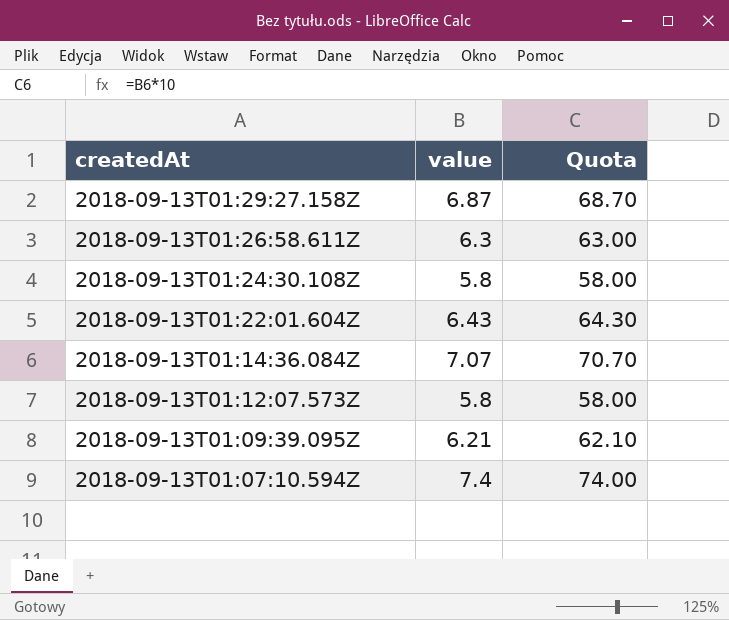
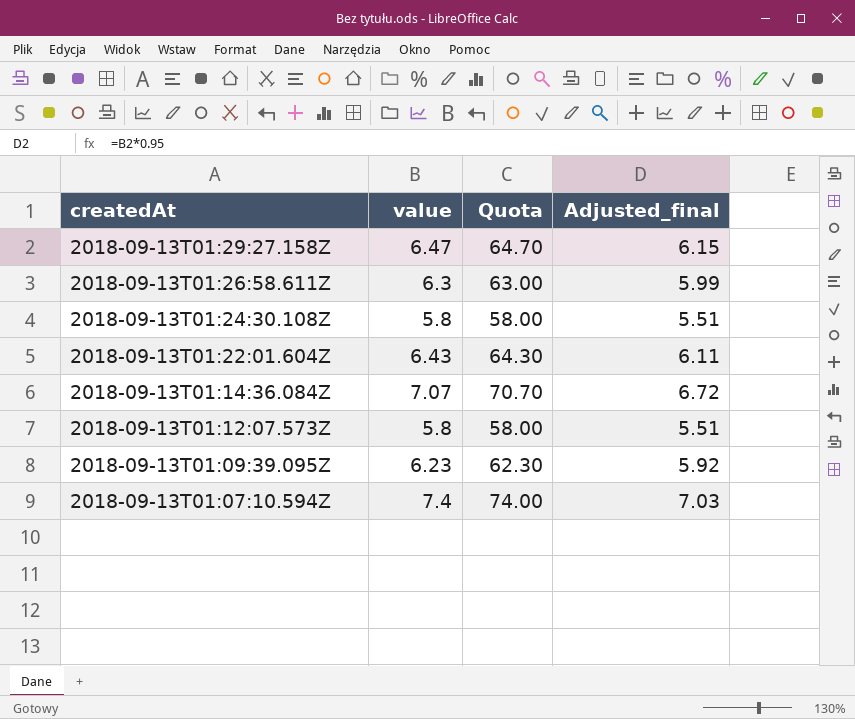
column Adjusted_final | formula: none -> [value] * 0.95
2018-09-13T01:29:27.158Z | value: 6.87 -> 6.47
2018-09-13T01:29:27.158Z | Quota: 68.70 -> 64.70
2018-09-13T01:09:39.095Z | value: 6.21 -> 6.23
2018-09-13T01:09:39.095Z | Quota: 62.10 -> 62.30

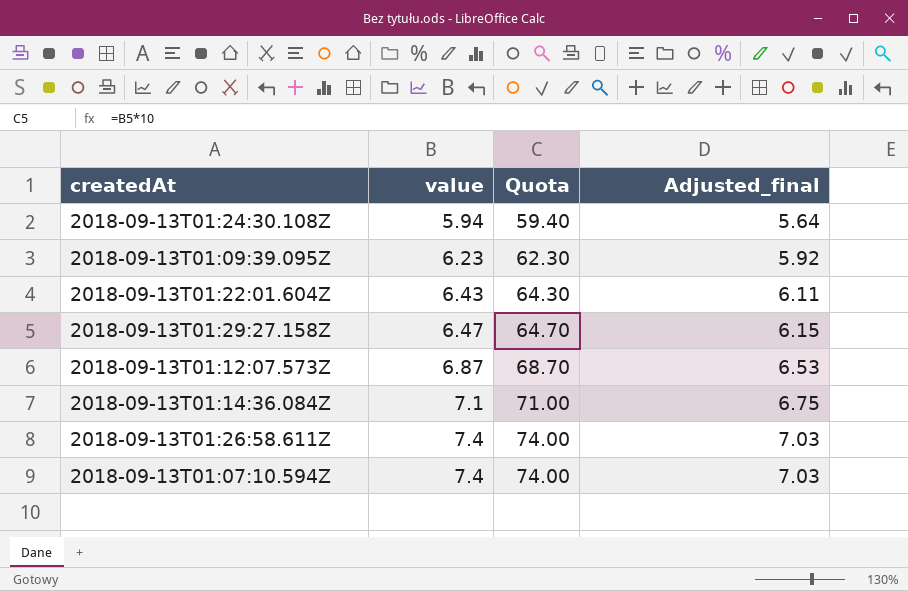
row order: createdAt descending -> value ascending
2018-09-13T01:24:30.108Z | value: 5.8 -> 5.94
2018-09-13T01:24:30.108Z | Quota: 58.00 -> 59.40
2018-09-13T01:24:30.108Z | Adjusted_final: 5.51 -> 5.64
2018-09-13T01:12:07.573Z | value: 5.8 -> 6.87
2018-09-13T01:12:07.573Z | Quota: 58.00 -> 68.70
2018-09-13T01:12:07.573Z | Adjusted_final: 5.51 -> 6.53
2018-09-13T01:14:36.084Z | value: 7.07 -> 7.1
2018-09-13T01:14:36.084Z | Quota: 70.70 -> 71.00
2018-09-13T01:14:36.084Z | Adjusted_final: 6.72 -> 6.75
2018-09-13T01:26:58.611Z | value: 6.3 -> 7.4
2018-09-13T01:26:58.611Z | Quota: 63.00 -> 74.00
2018-09-13T01:26:58.611Z | Adjusted_final: 5.99 -> 7.03

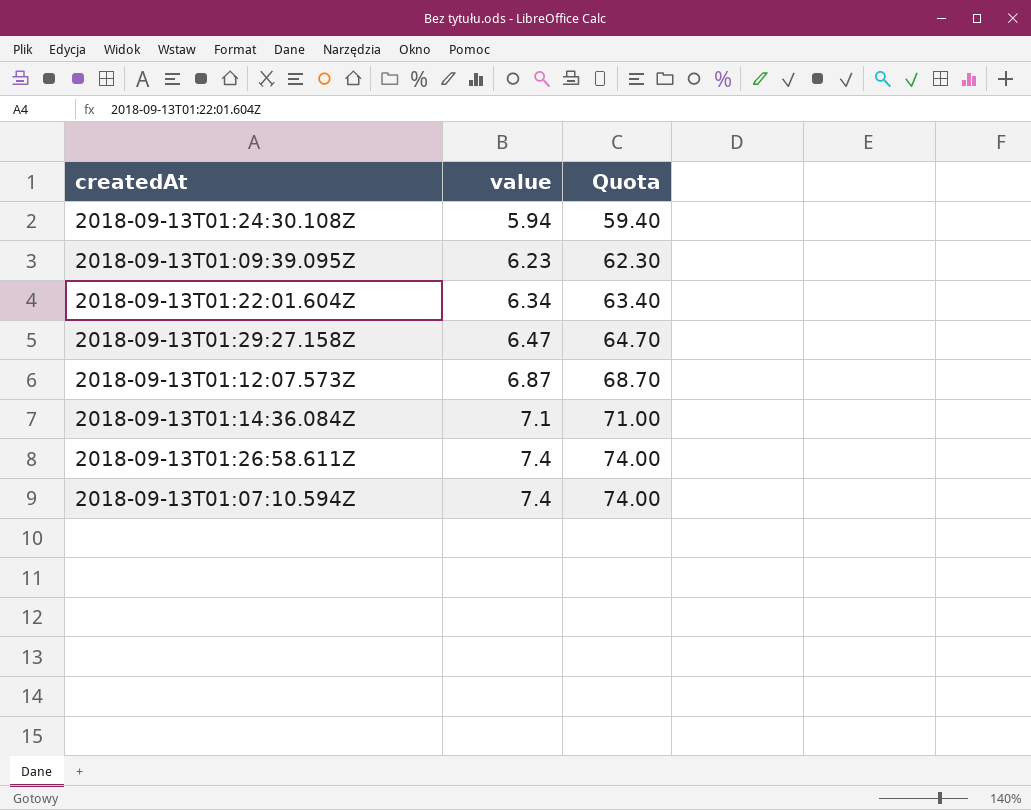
column Adjusted_final | formula: [value] * 0.95 -> none
2018-09-13T01:22:01.604Z | value: 6.43 -> 6.34
2018-09-13T01:22:01.604Z | Quota: 64.30 -> 63.40

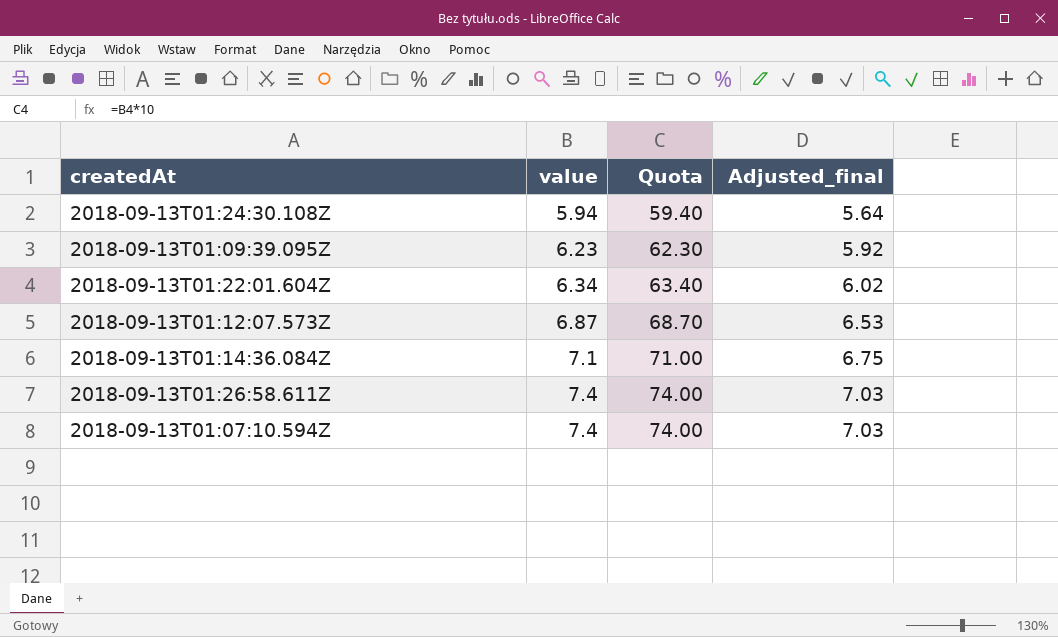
column Adjusted_final | formula: none -> [value] * 0.95
row 2018-09-13T01:29:27.158Z: 6.47 | 64.70 -> none

